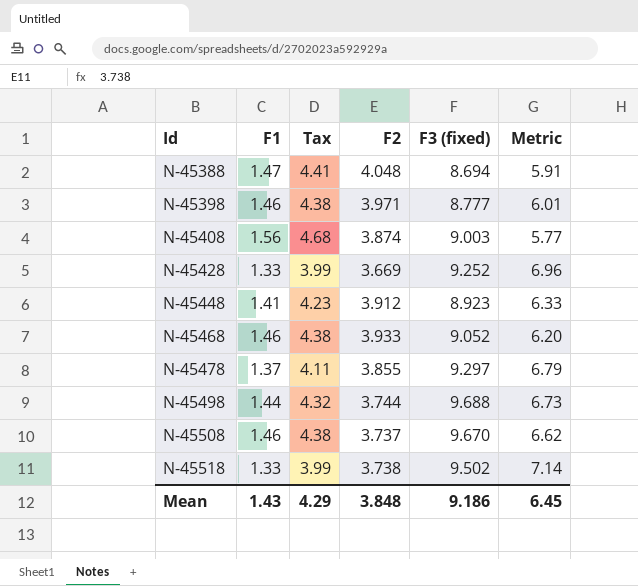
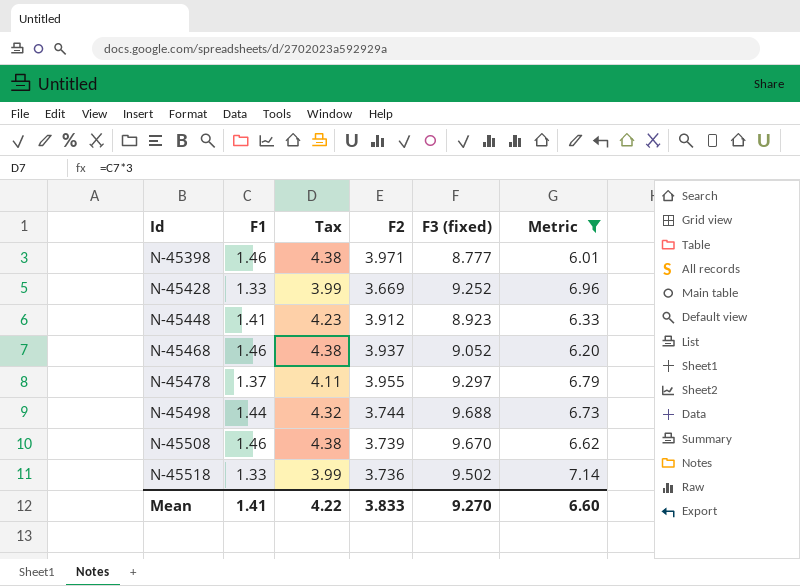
filter: none -> Metric >= 6.01
N-45468 | F2: 3.933 -> 3.937
N-45478 | F2: 3.855 -> 3.955
N-45508 | F2: 3.737 -> 3.739
N-45518 | F2: 3.738 -> 3.736
Mean | F1: 1.43 -> 1.41
Mean | Tax: 4.29 -> 4.22
Mean | F2: 3.848 -> 3.833
Mean | F3 (fixed): 9.186 -> 9.270
Mean | Metric: 6.45 -> 6.60

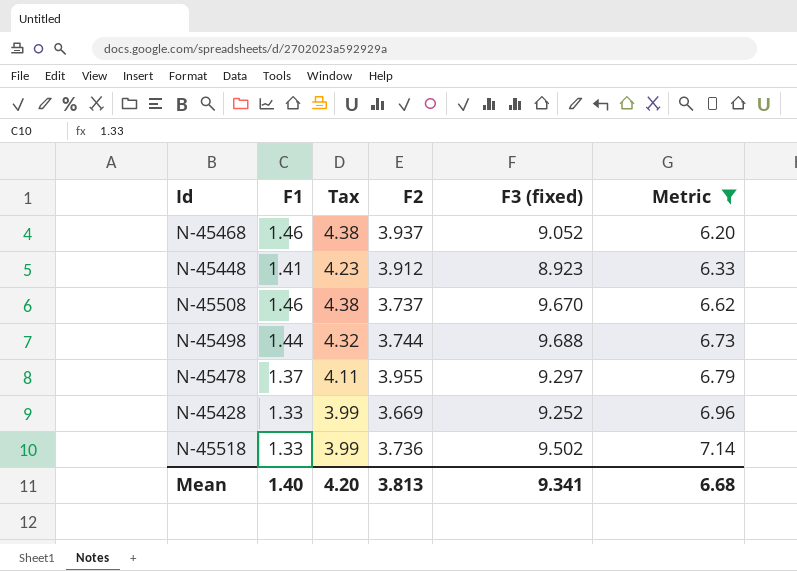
row order: Id ascending -> Metric ascending
row N-45398: 1.46 | 4.38 | 3.971 | 8.777 | 6.01 -> none
N-45508 | F2: 3.739 -> 3.737
Mean | F1: 1.41 -> 1.40
Mean | Tax: 4.22 -> 4.20
Mean | F2: 3.833 -> 3.813
Mean | F3 (fixed): 9.270 -> 9.341
Mean | Metric: 6.60 -> 6.68

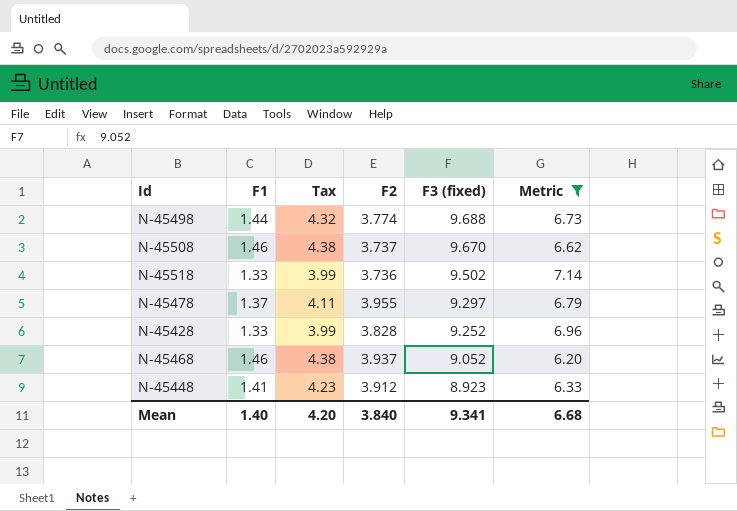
row order: Metric ascending -> F3 (fixed) descending
N-45498 | F2: 3.744 -> 3.774
N-45428 | F2: 3.669 -> 3.828
Mean | F2: 3.813 -> 3.840

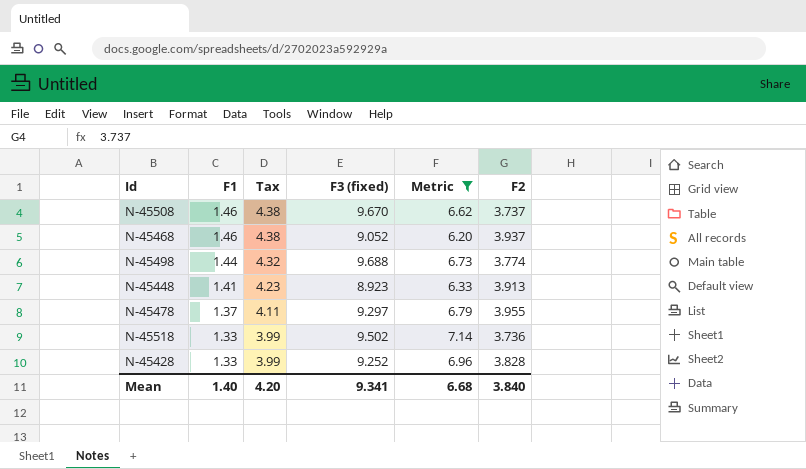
row order: F3 (fixed) descending -> F1 descending
column F2 | position: 4 -> 6
N-45448 | F2: 3.912 -> 3.913

